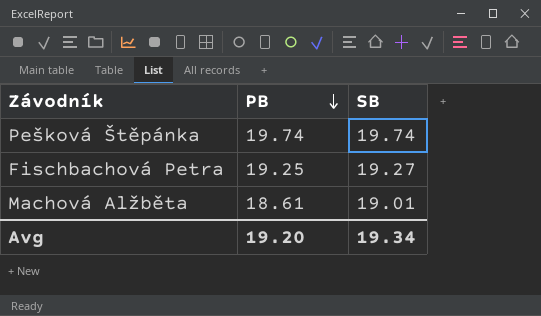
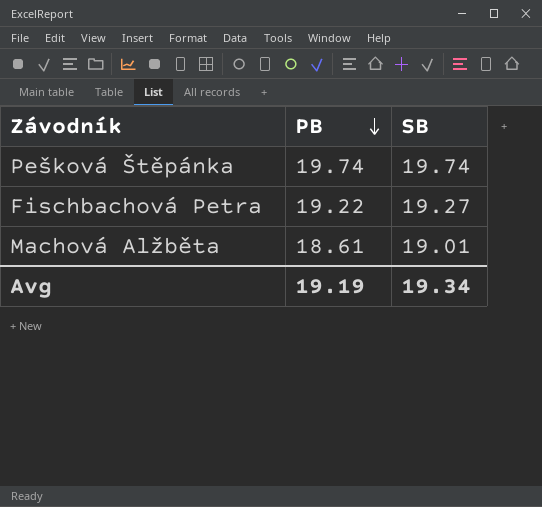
Fischbachová Petra | PB: 19.25 -> 19.22
Avg | PB: 19.20 -> 19.19

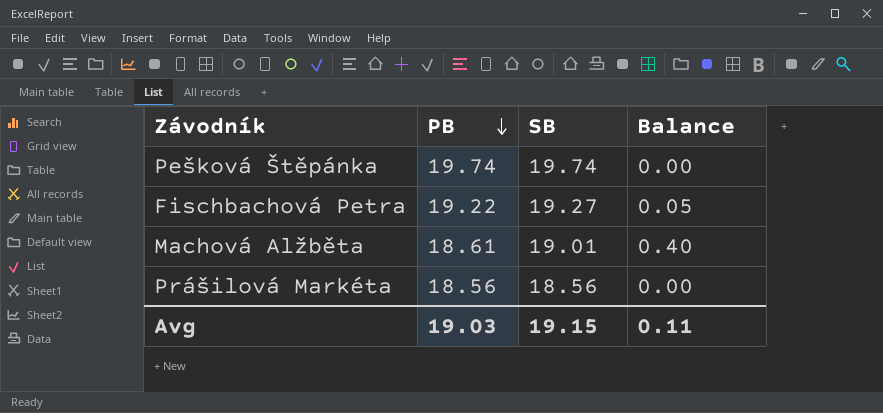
column Balance | formula: none -> [SB] - [PB]
row Prášilová Markéta: none -> 18.56 | 18.56 | 0.00
Avg | PB: 19.19 -> 19.03
Avg | SB: 19.34 -> 19.15

